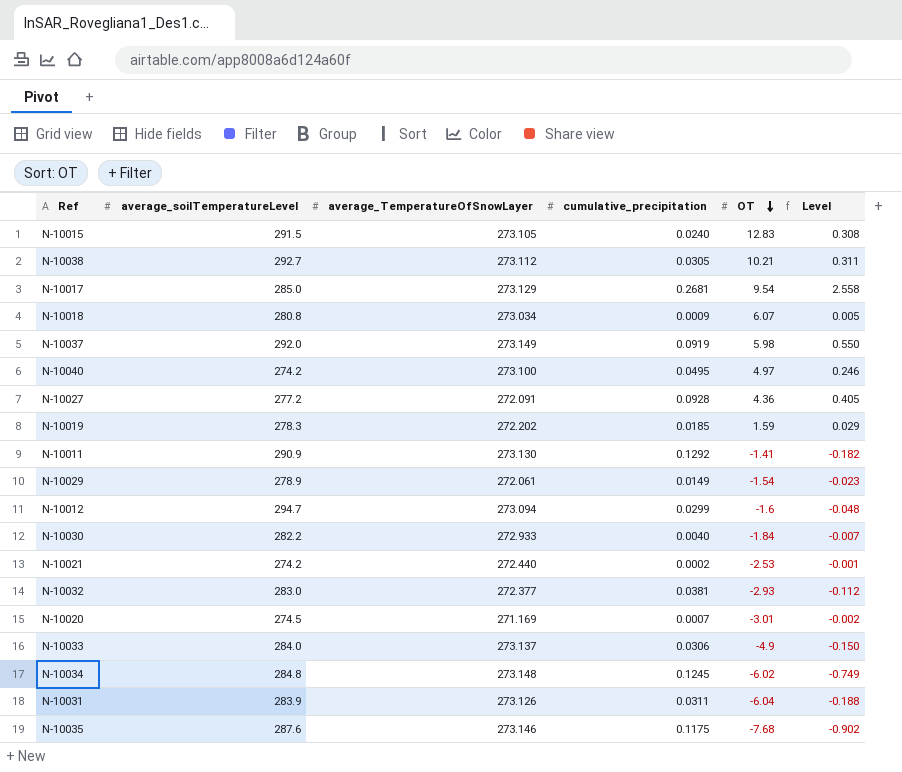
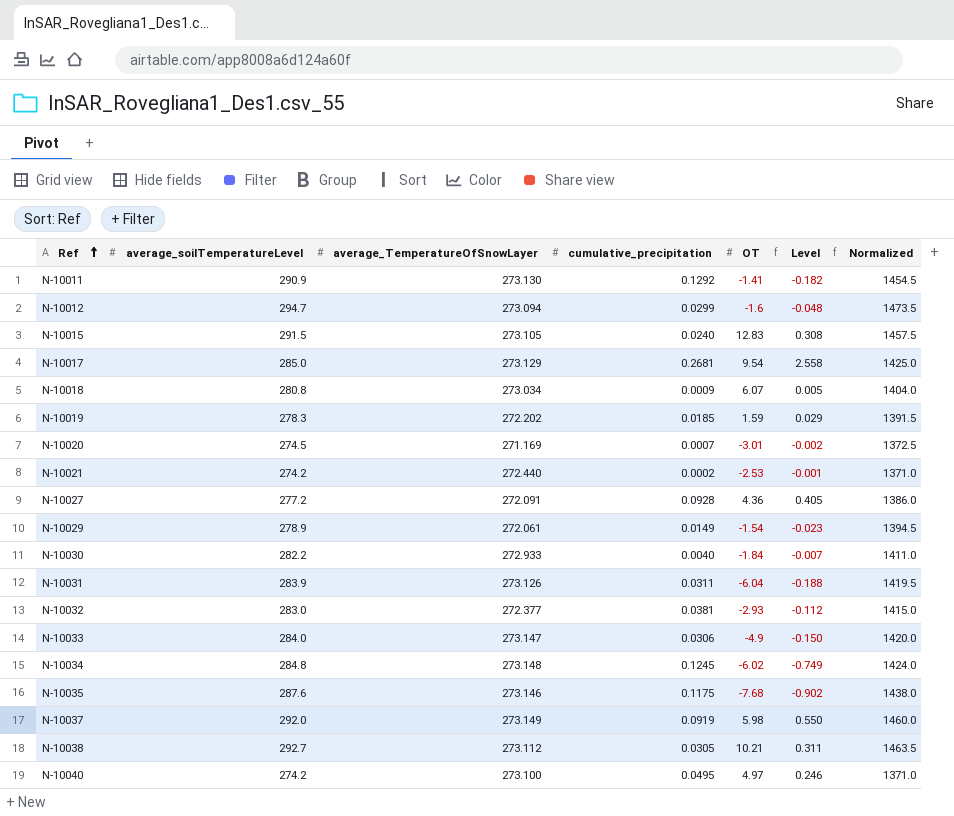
row order: OT descending -> Ref ascending
column Normalized | formula: none -> [average_soilTemperatureLevel] * 5
N-10033 | average_TemperatureOfSnowLayer: 273.137 -> 273.147

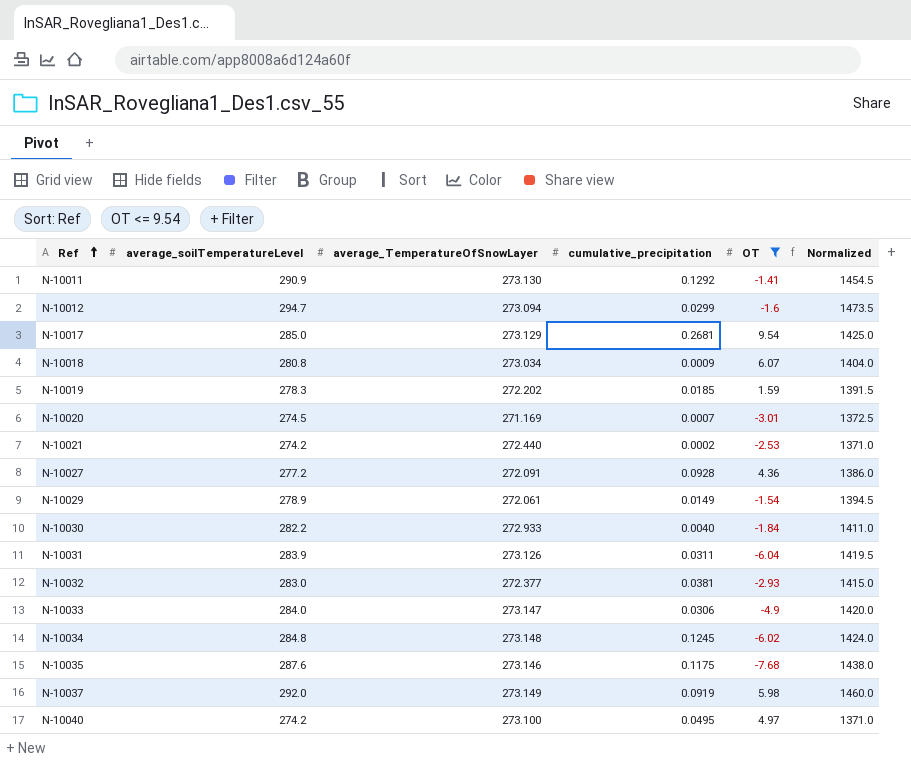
filter: none -> OT <= 9.54
column Level | formula: [cumulative_precipitation] * [OT] -> none

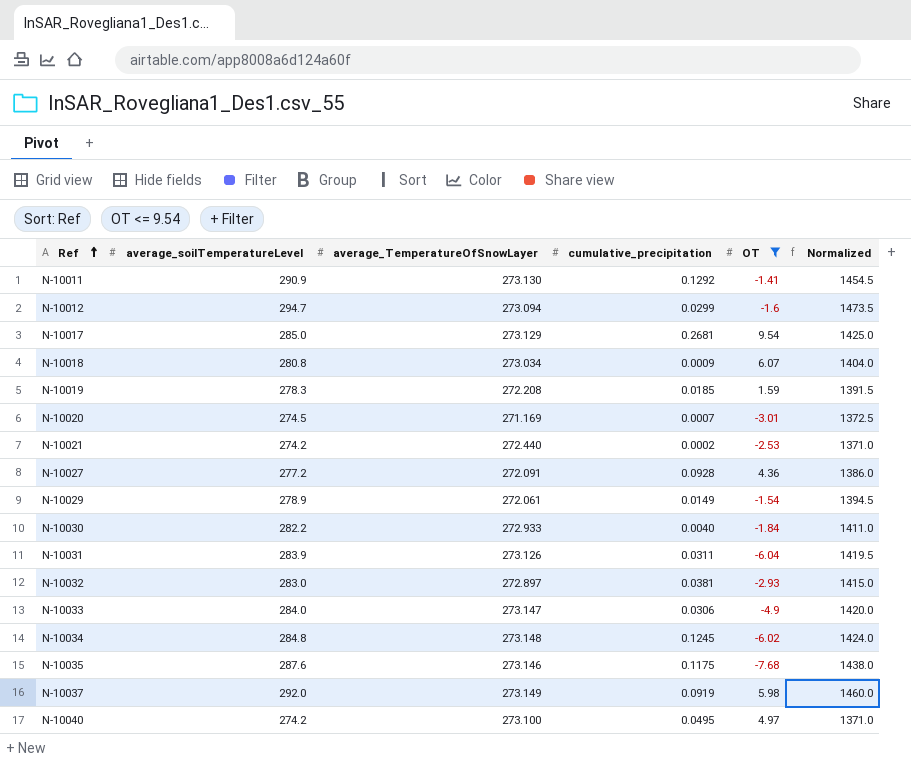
N-10019 | average_TemperatureOfSnowLayer: 272.202 -> 272.208
N-10032 | average_TemperatureOfSnowLayer: 272.377 -> 272.897

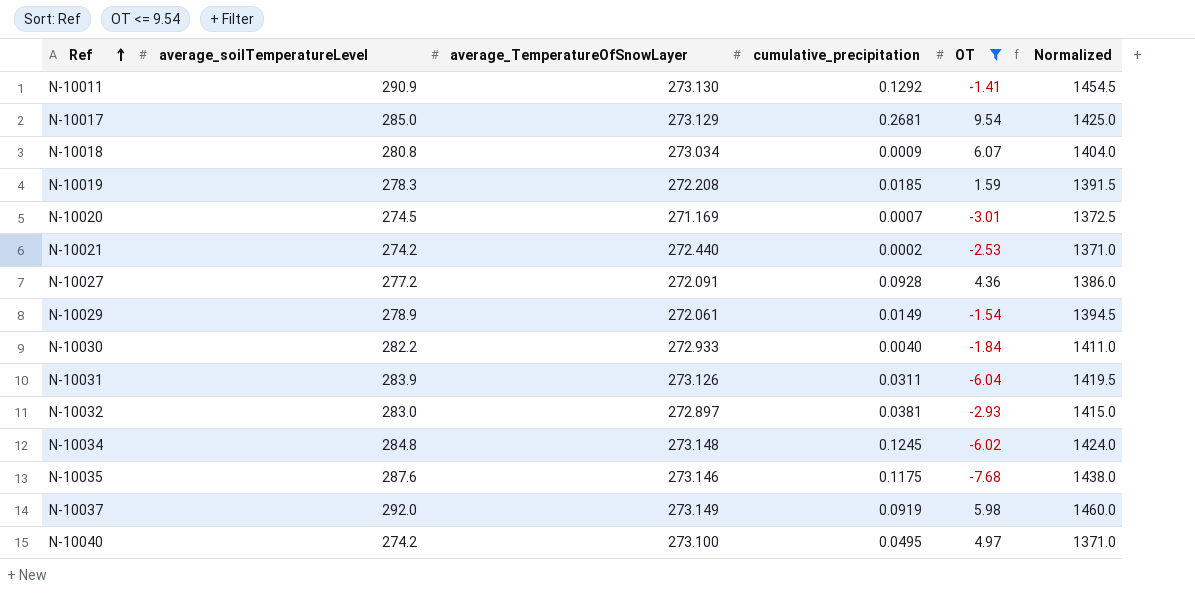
row N-10012: 294.7 | 273.094 | 0.0299 | -1.6 | 1473.5 -> none
row N-10033: 284.0 | 273.147 | 0.0306 | -4.9 | 1420.0 -> none

